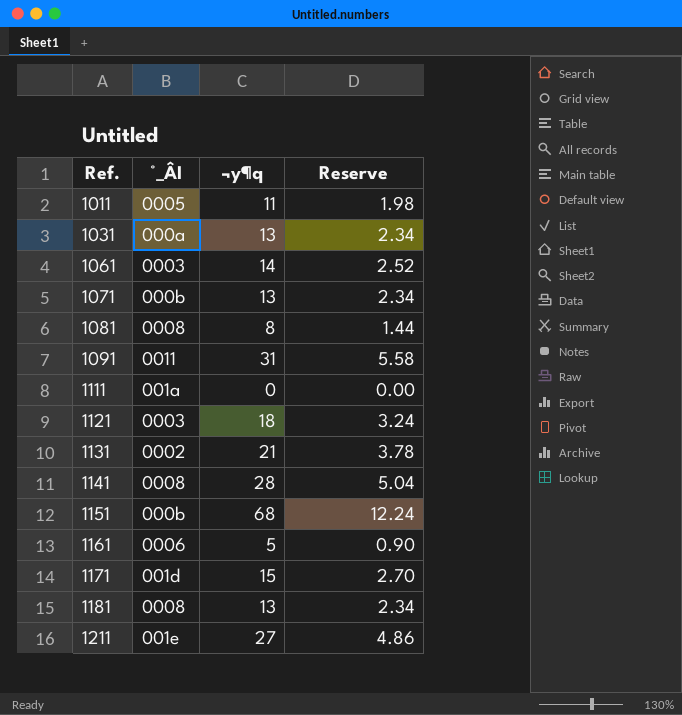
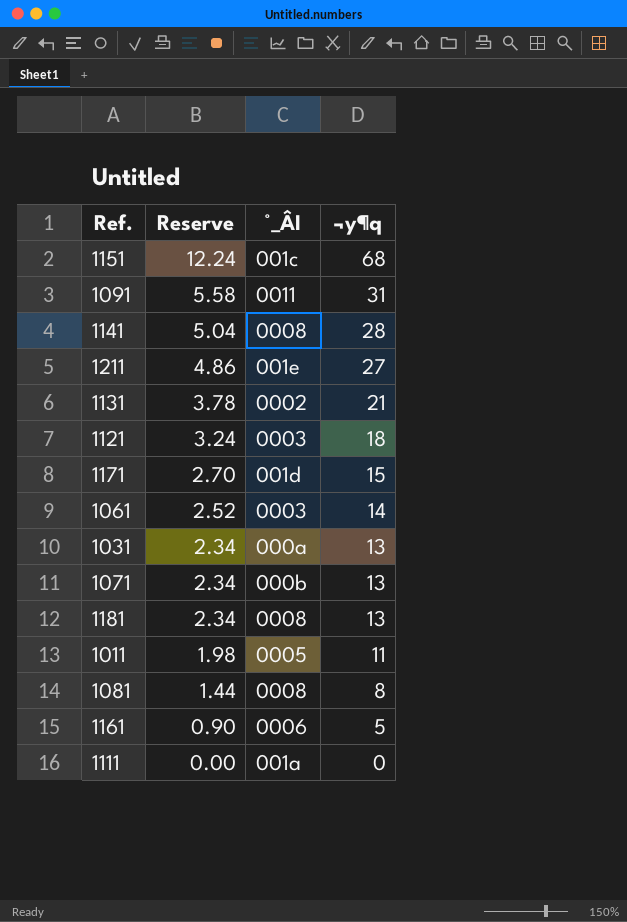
row order: Ref. ascending -> Reserve descending
column Reserve | position: 4 -> 2
1151 | °_ÂI: 000b -> 001c

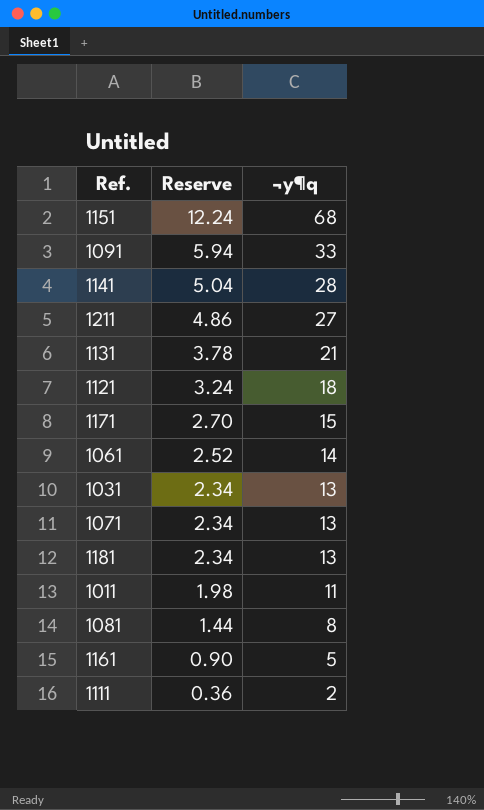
column °_ÂI | position: 3 -> none
1091 | Reserve: 5.58 -> 5.94
1091 | ¬y¶q: 31 -> 33
1111 | Reserve: 0.00 -> 0.36
1111 | ¬y¶q: 0 -> 2

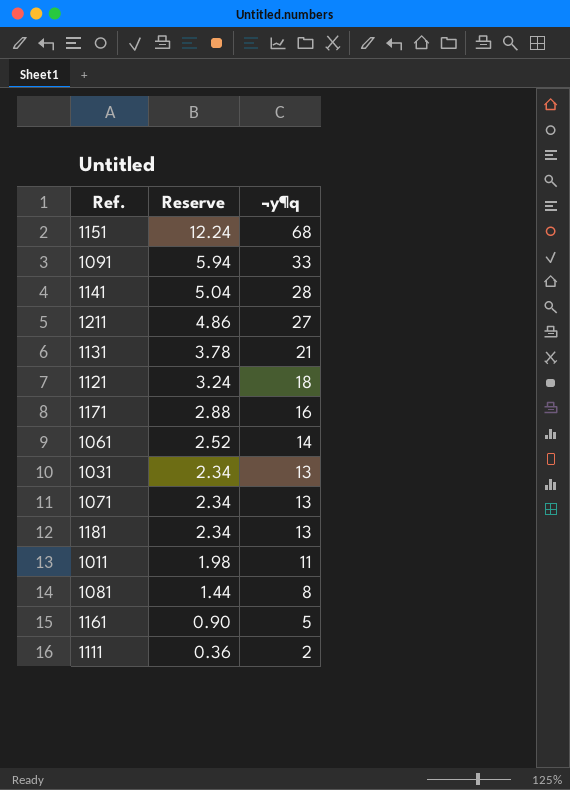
1171 | Reserve: 2.70 -> 2.88
1171 | ¬y¶q: 15 -> 16

